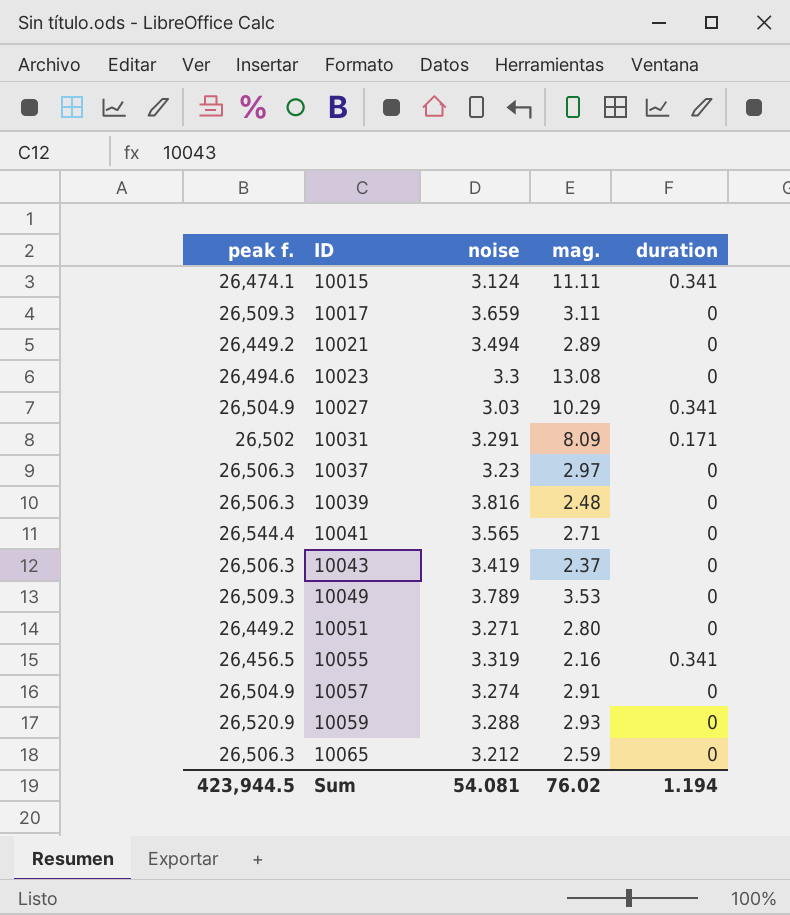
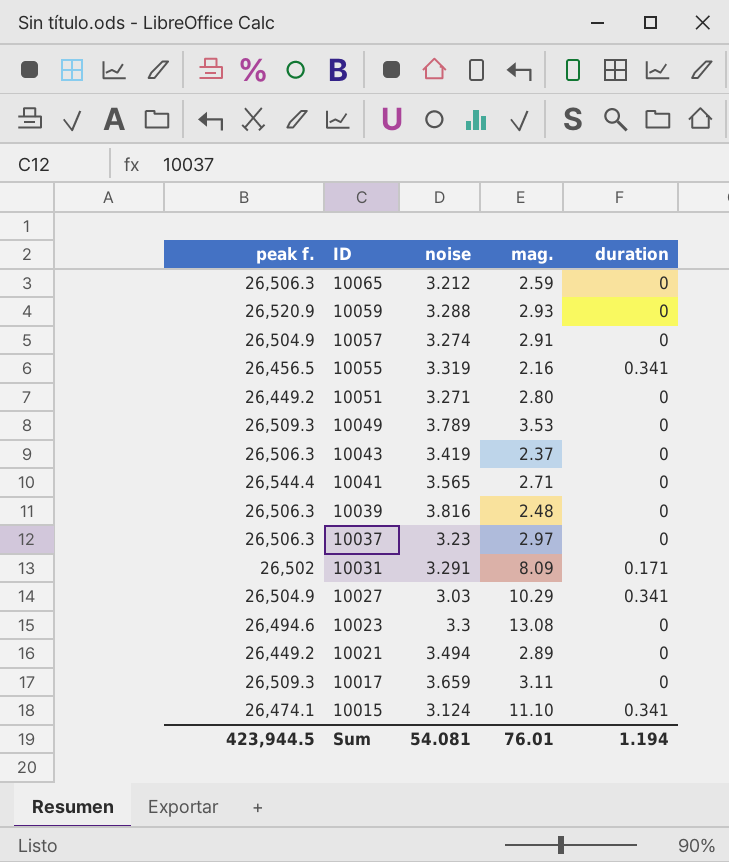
row order: ID ascending -> ID descending
10015 | mag.: 11.11 -> 11.10
Sum | mag.: 76.02 -> 76.01

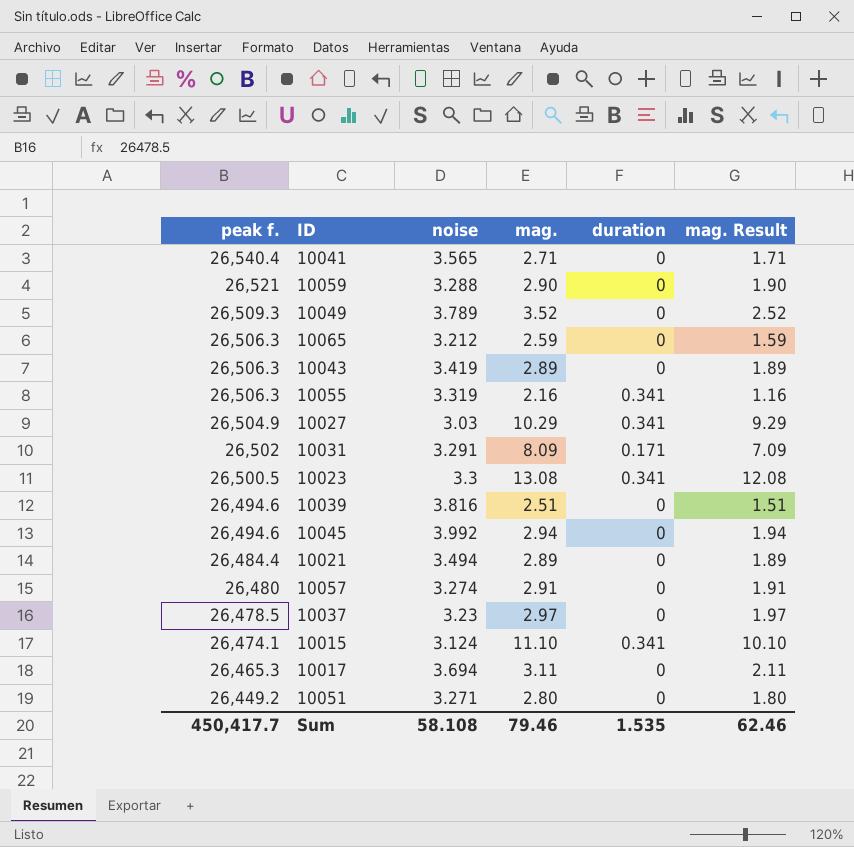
row order: ID descending -> peak f. descending
column mag. Result | formula: none -> [mag.] - 1
10041 | peak f.: 26,544.4 -> 26,540.4
10059 | peak f.: 26,520.9 -> 26,521
10059 | mag.: 2.93 -> 2.90
10049 | mag.: 3.53 -> 3.52
10043 | mag.: 2.37 -> 2.89
10055 | peak f.: 26,456.5 -> 26,506.3
10023 | peak f.: 26,494.6 -> 26,500.5
10023 | duration: 0 -> 0.341
10039 | peak f.: 26,506.3 -> 26,494.6
10039 | mag.: 2.48 -> 2.51
row 10045: none -> 26,494.6 | 3.992 | 2.94 | 0 | 1.94
10021 | peak f.: 26,449.2 -> 26,484.4
10057 | peak f.: 26,504.9 -> 26,480
10037 | peak f.: 26,506.3 -> 26,478.5
10017 | peak f.: 26,509.3 -> 26,465.3
10017 | noise: 3.659 -> 3.694
Sum | peak f.: 423,944.5 -> 450,417.7
Sum | noise: 54.081 -> 58.108
Sum | mag.: 76.01 -> 79.46
Sum | duration: 1.194 -> 1.535

